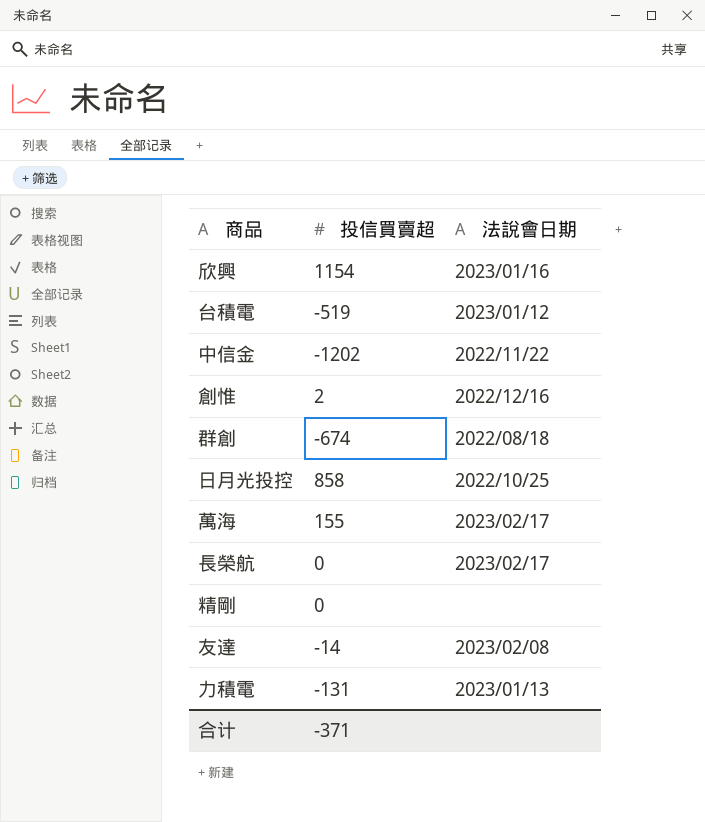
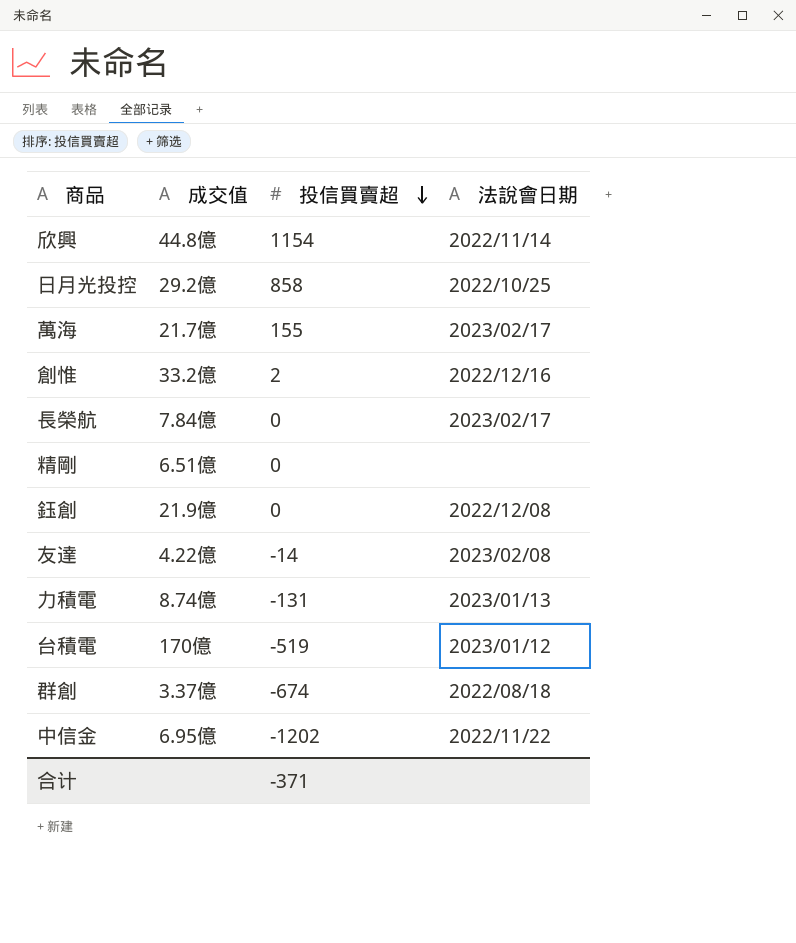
row order: none -> 投信買賣超 descending
column 成交值 | position: none -> 2
欣興 | 法說會日期: 2023/01/16 -> 2022/11/14
row 鈺創: none -> 21.9億 | 0 | 2022/12/08

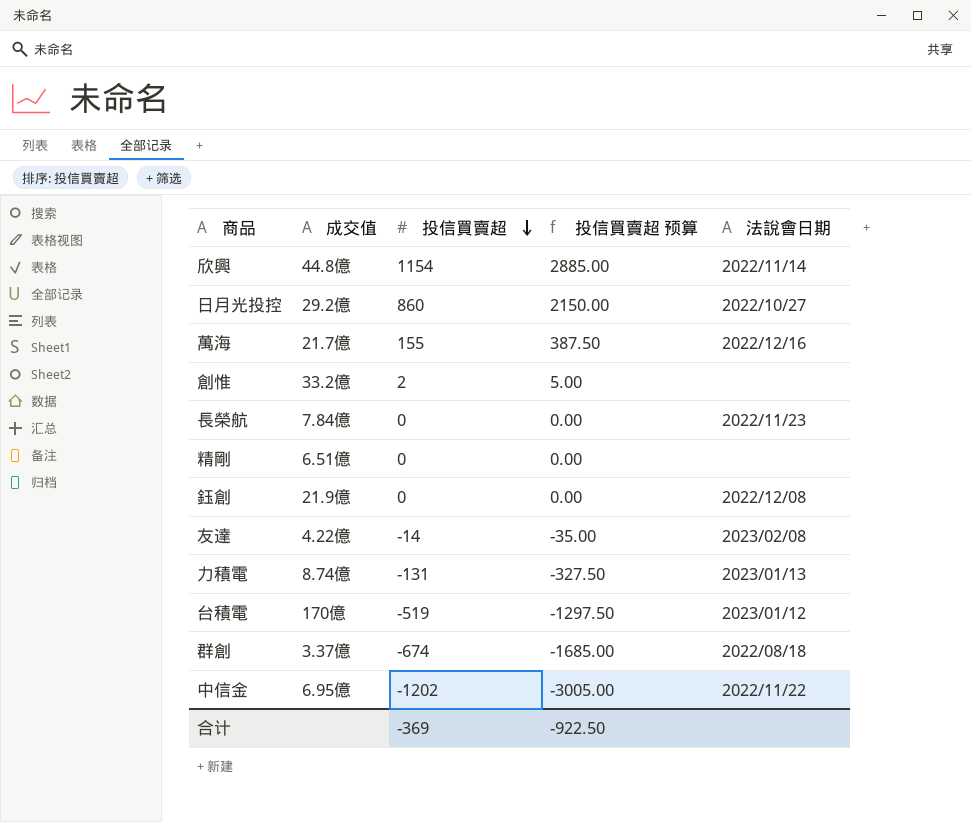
column 投信買賣超 预算 | formula: none -> [投信買賣超] * 2.5
日月光投控 | 投信買賣超: 858 -> 860
日月光投控 | 法說會日期: 2022/10/25 -> 2022/10/27
萬海 | 法說會日期: 2023/02/17 -> 2022/12/16
創惟 | 法說會日期: 2022/12/16 -> none
長榮航 | 法說會日期: 2023/02/17 -> 2022/11/23
合计 | 投信買賣超: -371 -> -369

